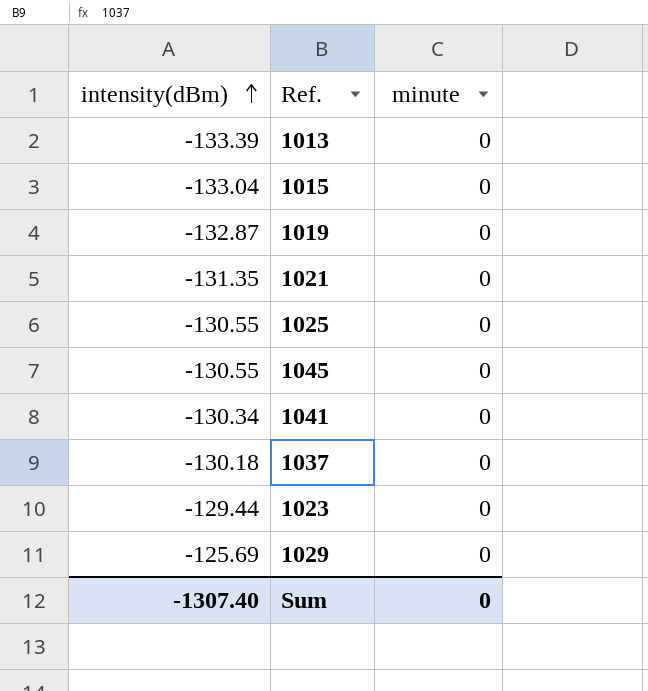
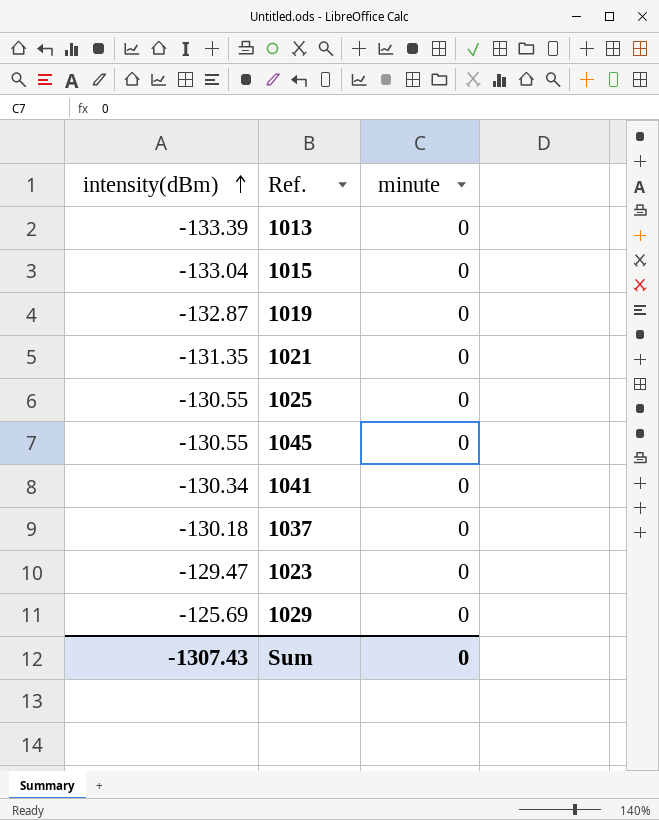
1023 | intensity(dBm): -129.44 -> -129.47
Sum | intensity(dBm): -1307.40 -> -1307.43

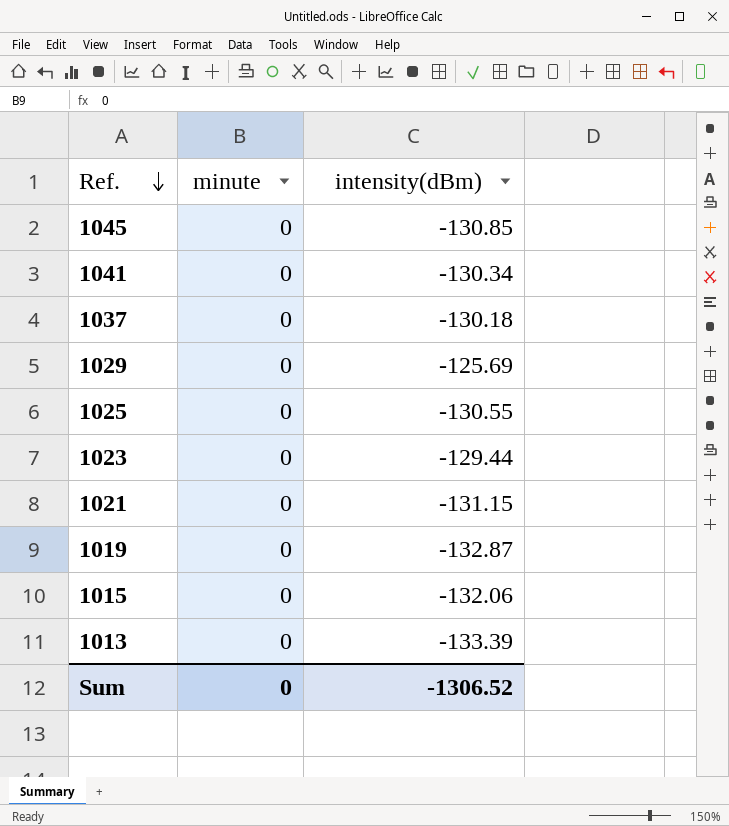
row order: intensity(dBm) ascending -> Ref. descending
column intensity(dBm) | position: 1 -> 3
1045 | intensity(dBm): -130.55 -> -130.85
1023 | intensity(dBm): -129.47 -> -129.44
1021 | intensity(dBm): -131.35 -> -131.15
1015 | intensity(dBm): -133.04 -> -132.06
Sum | intensity(dBm): -1307.43 -> -1306.52

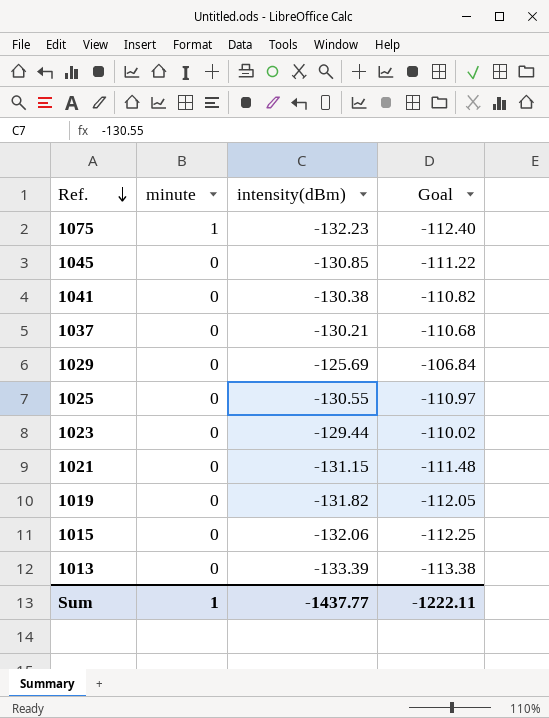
column Goal | formula: none -> [intensity(dBm)] * 0.85
row 1075: none -> 1 | -132.23 | -112.40
1041 | intensity(dBm): -130.34 -> -130.38
1037 | intensity(dBm): -130.18 -> -130.21
1019 | intensity(dBm): -132.87 -> -131.82
Sum | minute: 0 -> 1
Sum | intensity(dBm): -1306.52 -> -1437.77

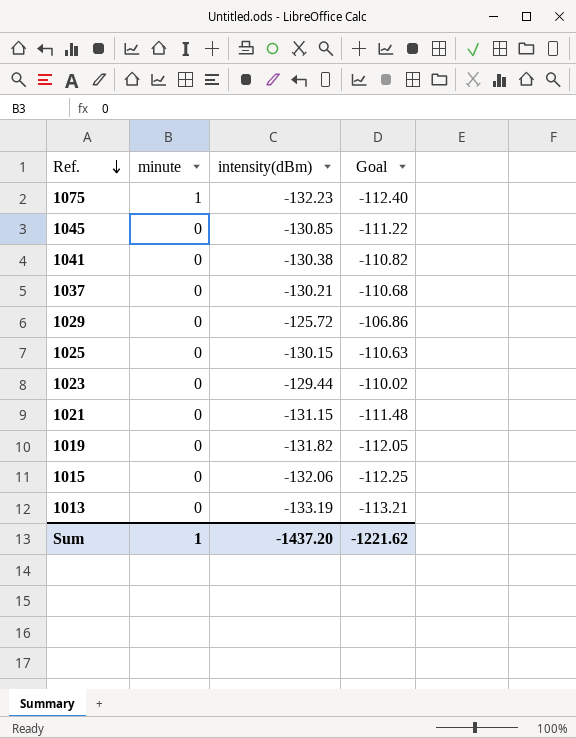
1029 | intensity(dBm): -125.69 -> -125.72
1029 | Goal: -106.84 -> -106.86
1025 | intensity(dBm): -130.55 -> -130.15
1025 | Goal: -110.97 -> -110.63
1013 | intensity(dBm): -133.39 -> -133.19
1013 | Goal: -113.38 -> -113.21
Sum | intensity(dBm): -1437.77 -> -1437.20
Sum | Goal: -1222.11 -> -1221.62

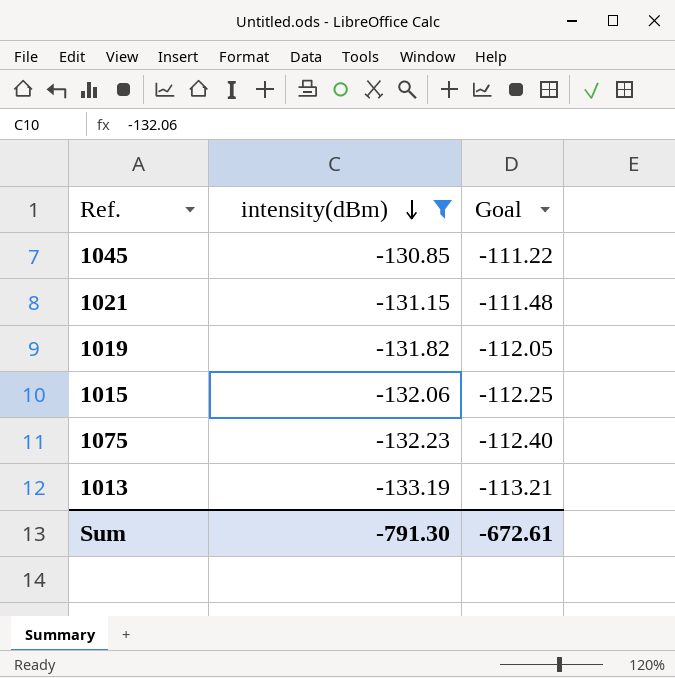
filter: none -> intensity(dBm) <= -130.85
row order: Ref. descending -> intensity(dBm) descending
column minute | position: 2 -> none
Sum | intensity(dBm): -1437.20 -> -791.30
Sum | Goal: -1221.62 -> -672.61

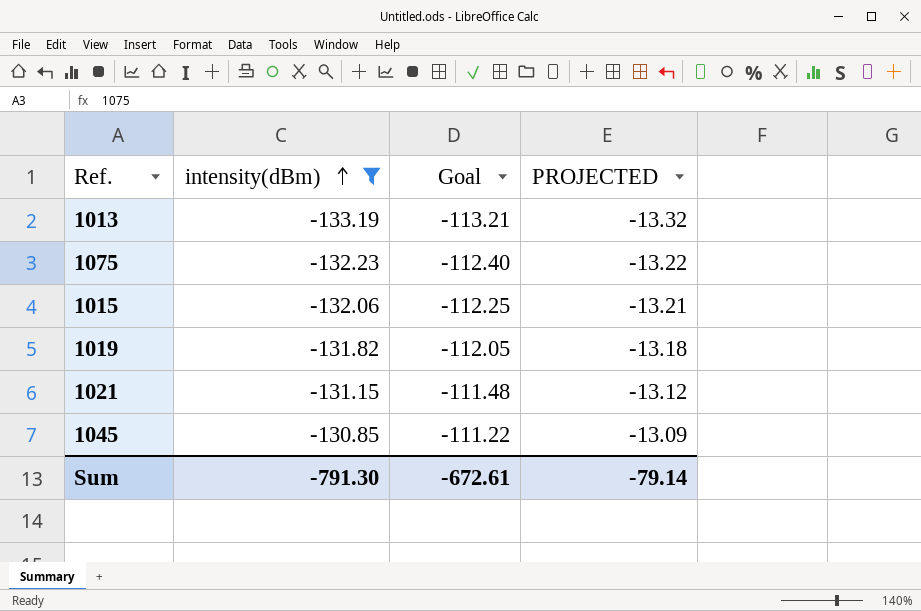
row order: intensity(dBm) descending -> intensity(dBm) ascending
column PROJECTED | formula: none -> [intensity(dBm)] * 0.1

